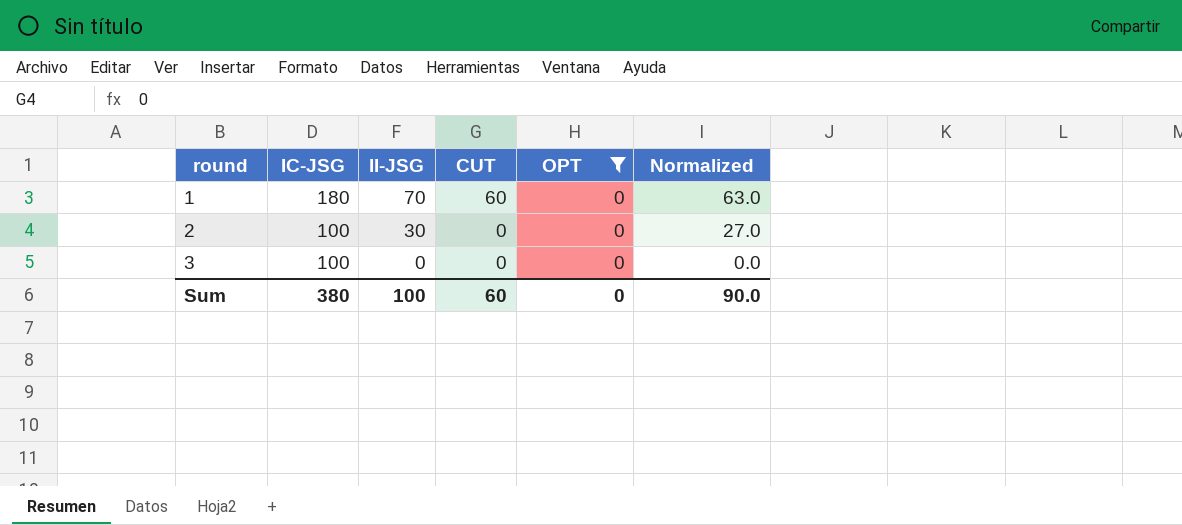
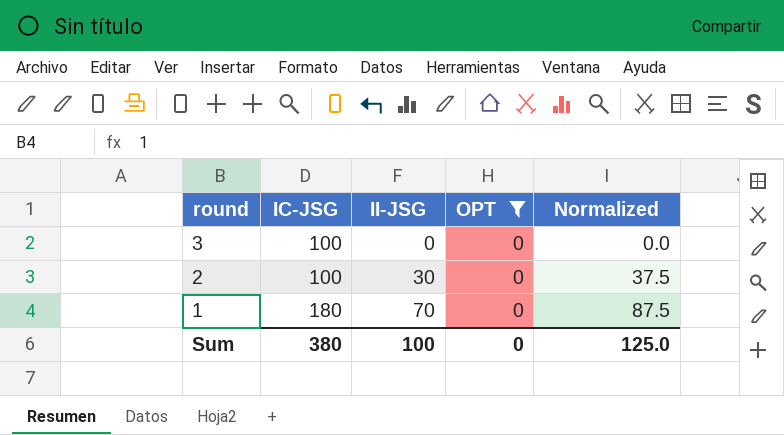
row order: round ascending -> round descending
column CUT | position: 4 -> none
column Normalized | formula: [II-JSG] * 0.9 -> [II-JSG] * 1.25
Sum | Normalized: 90.0 -> 125.0

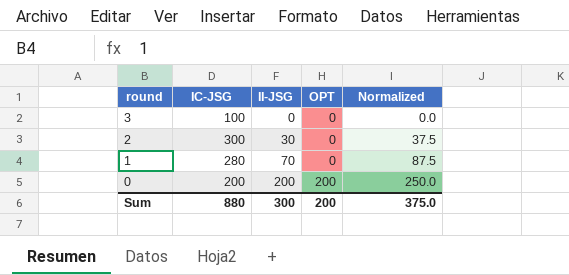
filter: OPT = 0 -> none
2 | IC-JSG: 100 -> 300
1 | IC-JSG: 180 -> 280
Sum | IC-JSG: 380 -> 880
Sum | II-JSG: 100 -> 300
Sum | OPT: 0 -> 200
Sum | Normalized: 125.0 -> 375.0

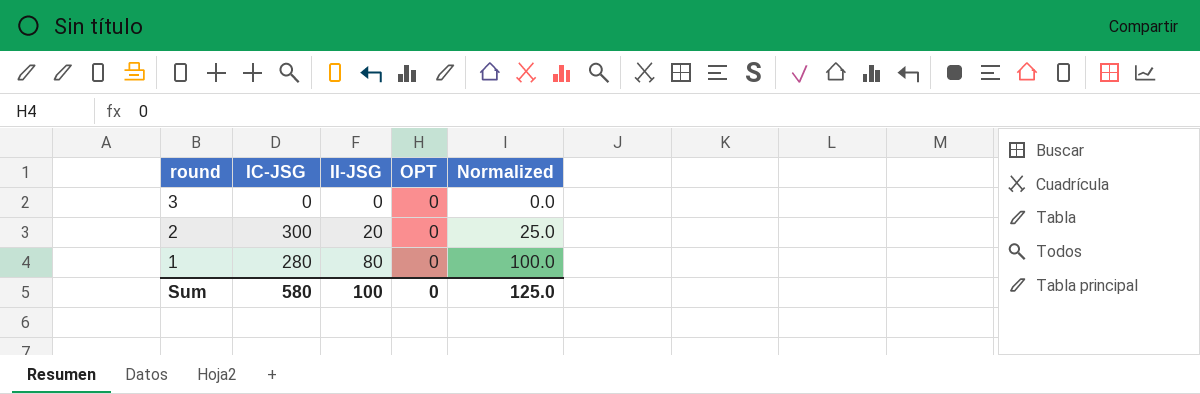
row 0: 200 | 200 | 200 | 250.0 -> none
3 | IC-JSG: 100 -> 0
2 | II-JSG: 30 -> 20
2 | Normalized: 37.5 -> 25.0
1 | II-JSG: 70 -> 80
1 | Normalized: 87.5 -> 100.0
Sum | IC-JSG: 880 -> 580
Sum | II-JSG: 300 -> 100
Sum | OPT: 200 -> 0
Sum | Normalized: 375.0 -> 125.0

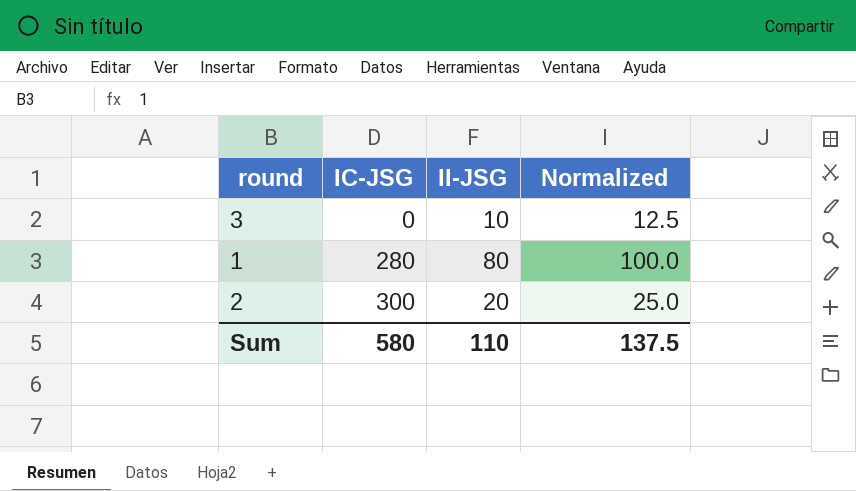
row order: round descending -> IC-JSG ascending
column OPT | position: 4 -> none
3 | II-JSG: 0 -> 10
3 | Normalized: 0.0 -> 12.5
Sum | II-JSG: 100 -> 110
Sum | Normalized: 125.0 -> 137.5

